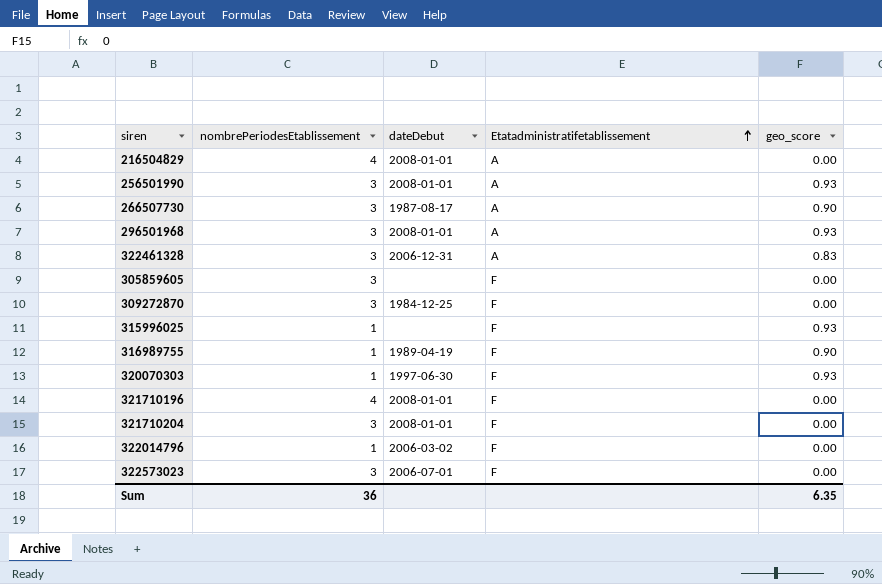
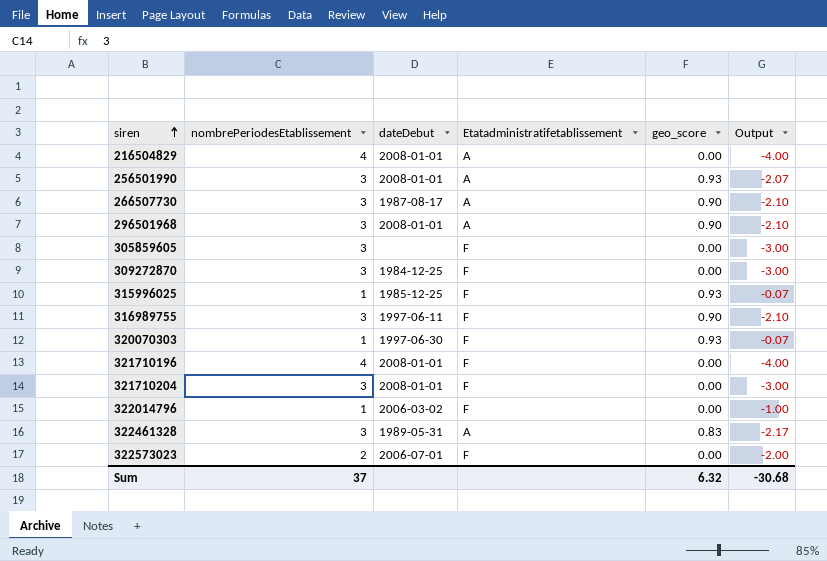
row order: Etatadministratifetablissement ascending -> siren ascending
column Output | formula: none -> [geo_score] - [nombrePeriodesEtablissement]
296501968 | geo_score: 0.93 -> 0.90
315996025 | dateDebut: none -> 1985-12-25
316989755 | nombrePeriodesEtablissement: 1 -> 3
316989755 | dateDebut: 1989-04-19 -> 1997-06-11
322461328 | dateDebut: 2006-12-31 -> 1989-05-31
322573023 | nombrePeriodesEtablissement: 3 -> 2
Sum | nombrePeriodesEtablissement: 36 -> 37
Sum | geo_score: 6.35 -> 6.32

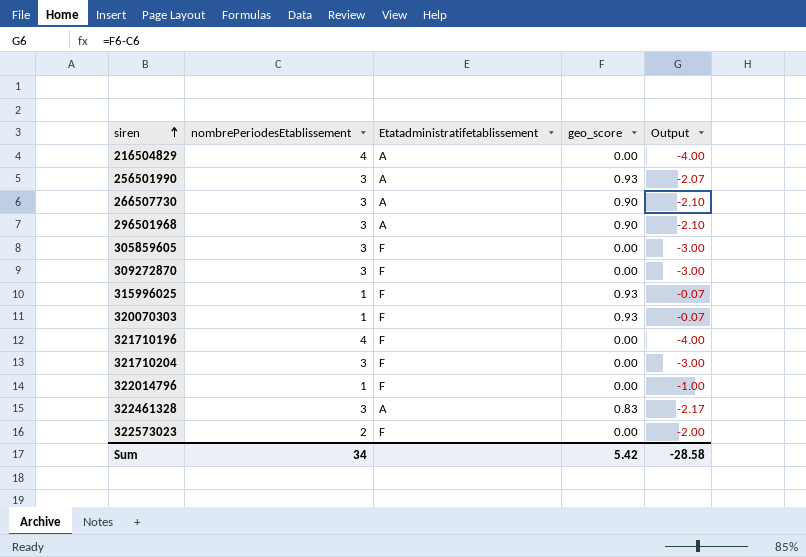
column dateDebut | position: 3 -> none
row 316989755: 3 | 1997-06-11 | F | 0.90 | -2.10 -> none
Sum | nombrePeriodesEtablissement: 37 -> 34
Sum | geo_score: 6.32 -> 5.42
Sum | Output: -30.68 -> -28.58

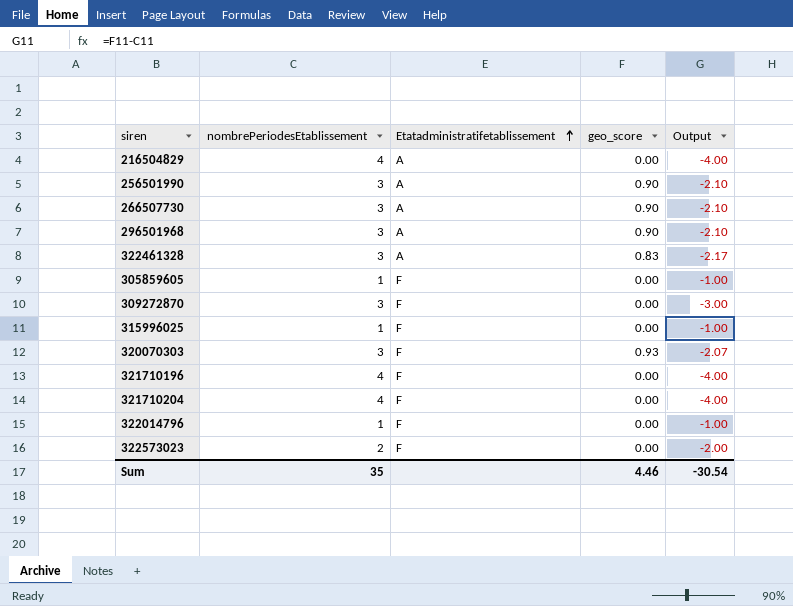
row order: siren ascending -> Etatadministratifetablissement ascending
256501990 | geo_score: 0.93 -> 0.90
256501990 | Output: -2.07 -> -2.10
305859605 | nombrePeriodesEtablissement: 3 -> 1
305859605 | Output: -3.00 -> -1.00
315996025 | geo_score: 0.93 -> 0.00
315996025 | Output: -0.07 -> -1.00
320070303 | nombrePeriodesEtablissement: 1 -> 3
320070303 | Output: -0.07 -> -2.07
321710204 | nombrePeriodesEtablissement: 3 -> 4
321710204 | Output: -3.00 -> -4.00
Sum | nombrePeriodesEtablissement: 34 -> 35
Sum | geo_score: 5.42 -> 4.46
Sum | Output: -28.58 -> -30.54

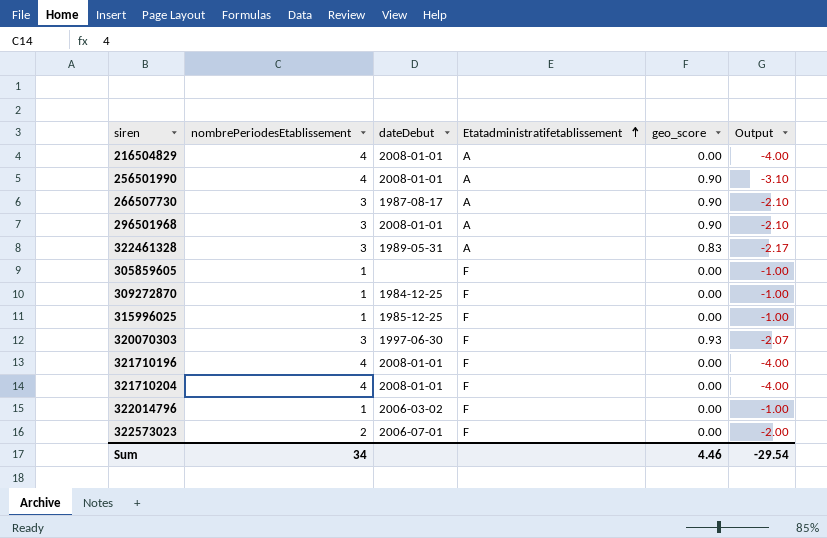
column dateDebut | position: none -> 3
256501990 | nombrePeriodesEtablissement: 3 -> 4
256501990 | Output: -2.10 -> -3.10
309272870 | nombrePeriodesEtablissement: 3 -> 1
309272870 | Output: -3.00 -> -1.00
Sum | nombrePeriodesEtablissement: 35 -> 34
Sum | Output: -30.54 -> -29.54

